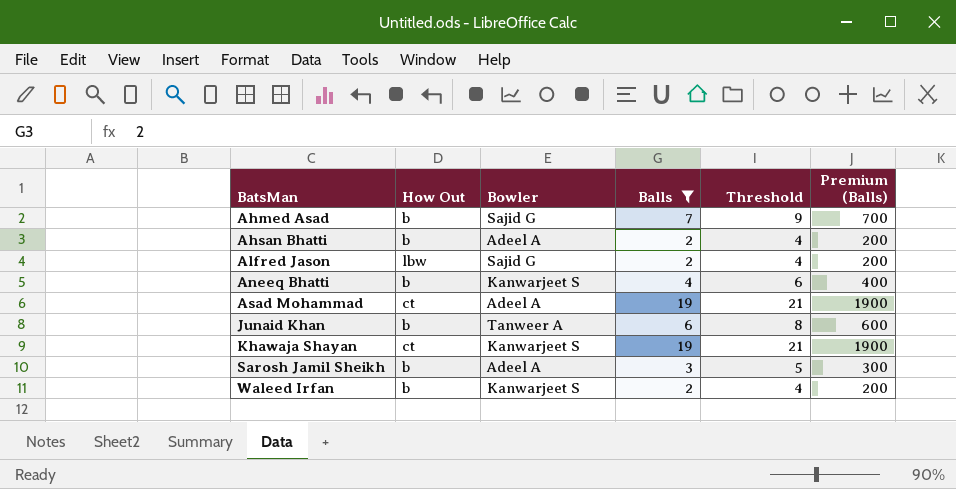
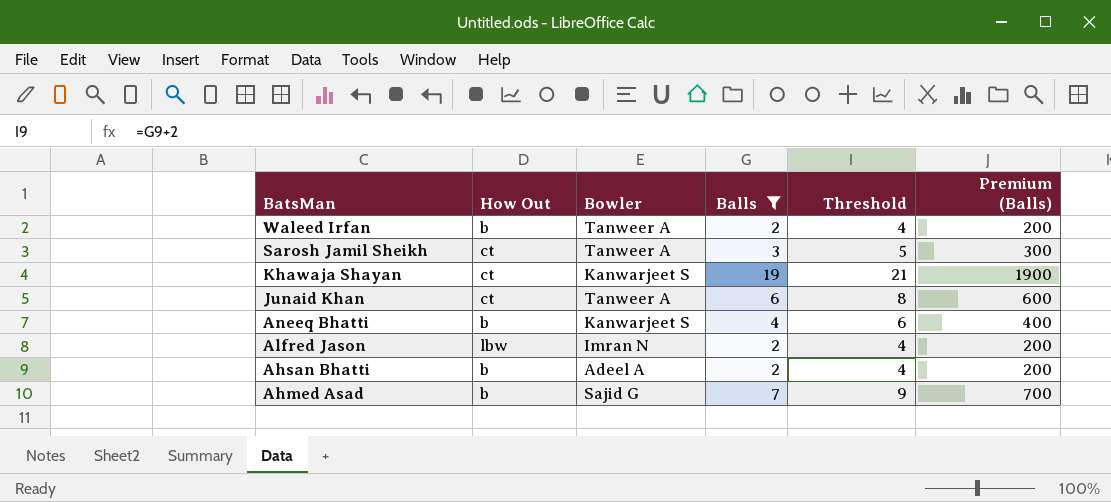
row order: BatsMan ascending -> BatsMan descending
row Asad Mohammad: ct | Adeel A | 19 | 21 | 1900 -> none
Waleed Irfan | Bowler: Kanwarjeet S -> Tanweer A
Sarosh Jamil Sheikh | How Out: b -> ct
Sarosh Jamil Sheikh | Bowler: Adeel A -> Tanweer A
Junaid Khan | How Out: b -> ct
Alfred Jason | Bowler: Sajid G -> Imran N

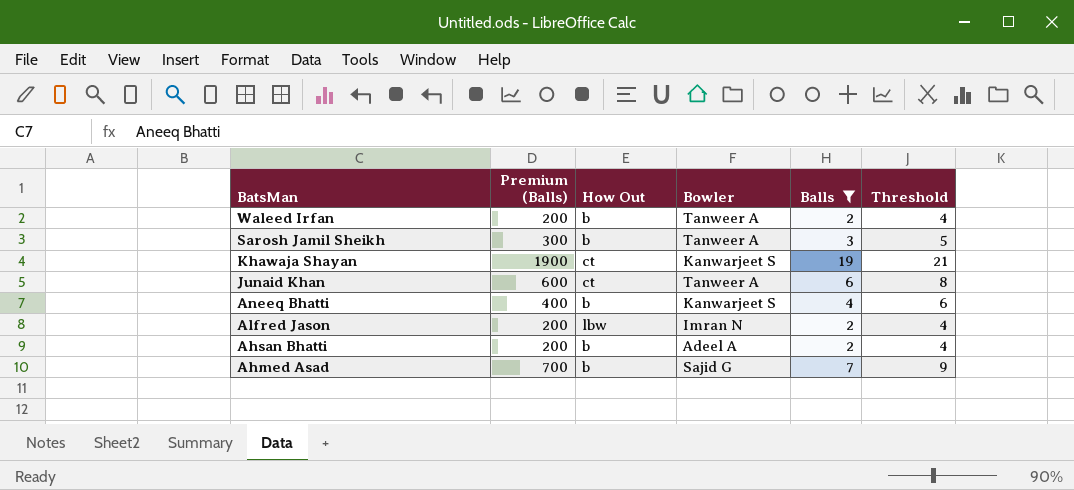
column Premium (Balls) | position: 6 -> 2
Sarosh Jamil Sheikh | How Out: ct -> b

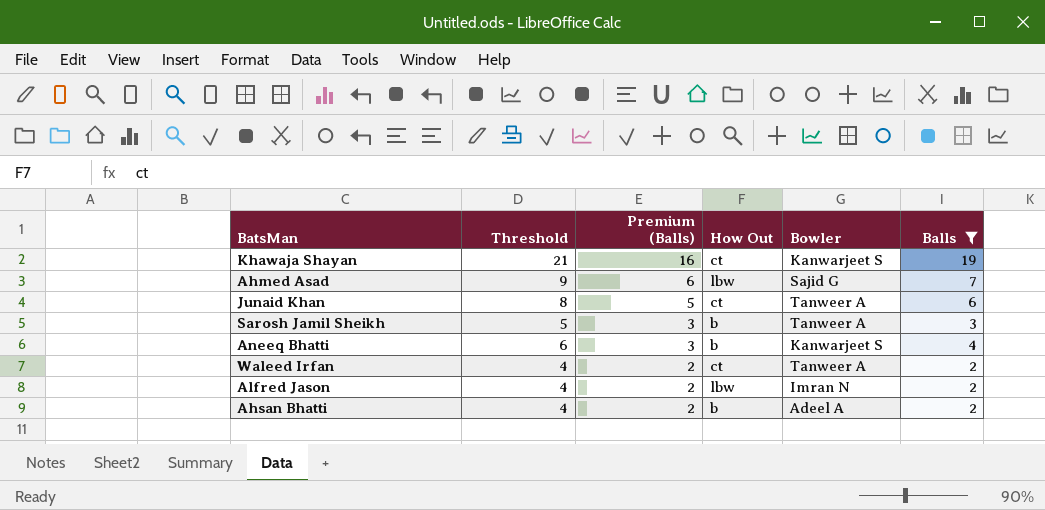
row order: BatsMan descending -> Premium (Balls) descending
column Threshold | position: 6 -> 2
column Premium (Balls) | formula: [Balls] * 100 -> [Balls] * 0.85
Ahmed Asad | How Out: b -> lbw
Waleed Irfan | How Out: b -> ct

